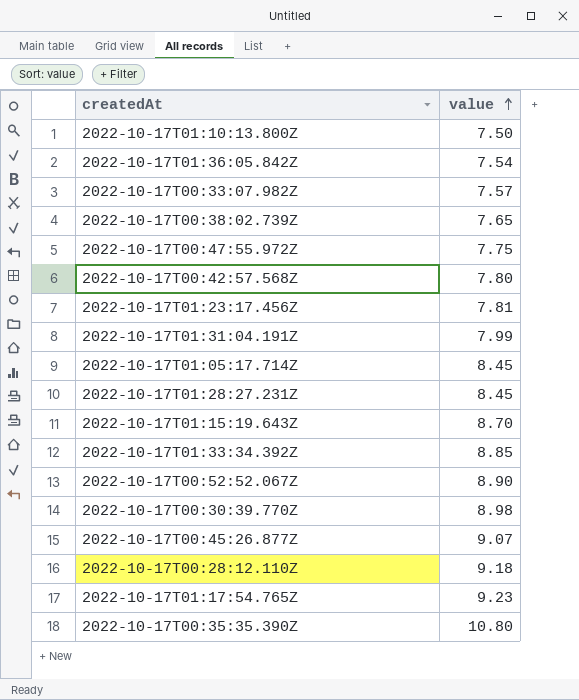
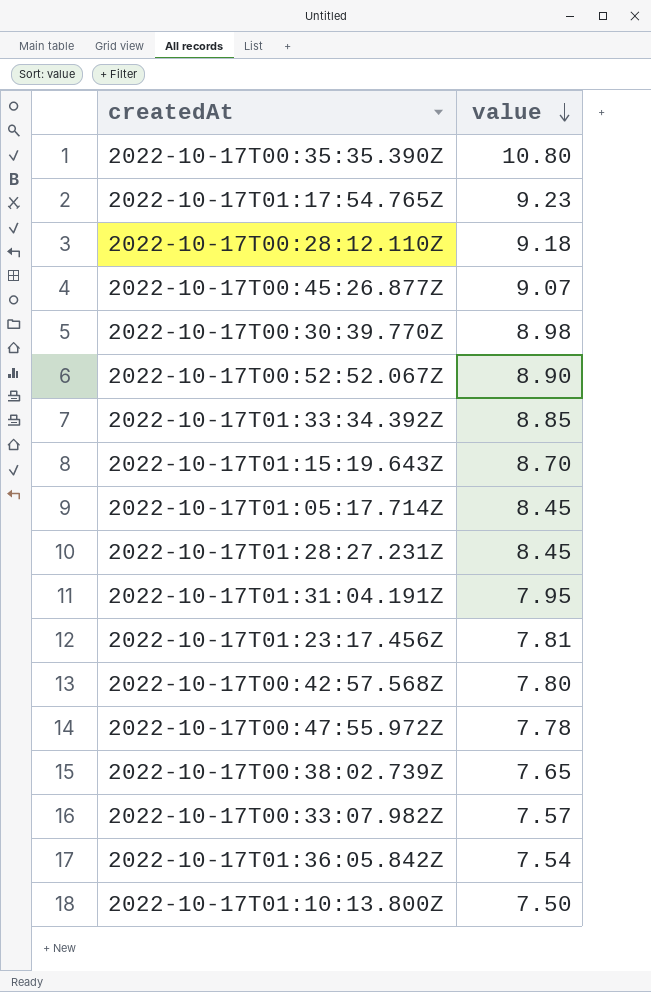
row order: value ascending -> value descending
2022-10-17T01:31:04.191Z | value: 7.99 -> 7.95
2022-10-17T00:47:55.972Z | value: 7.75 -> 7.78

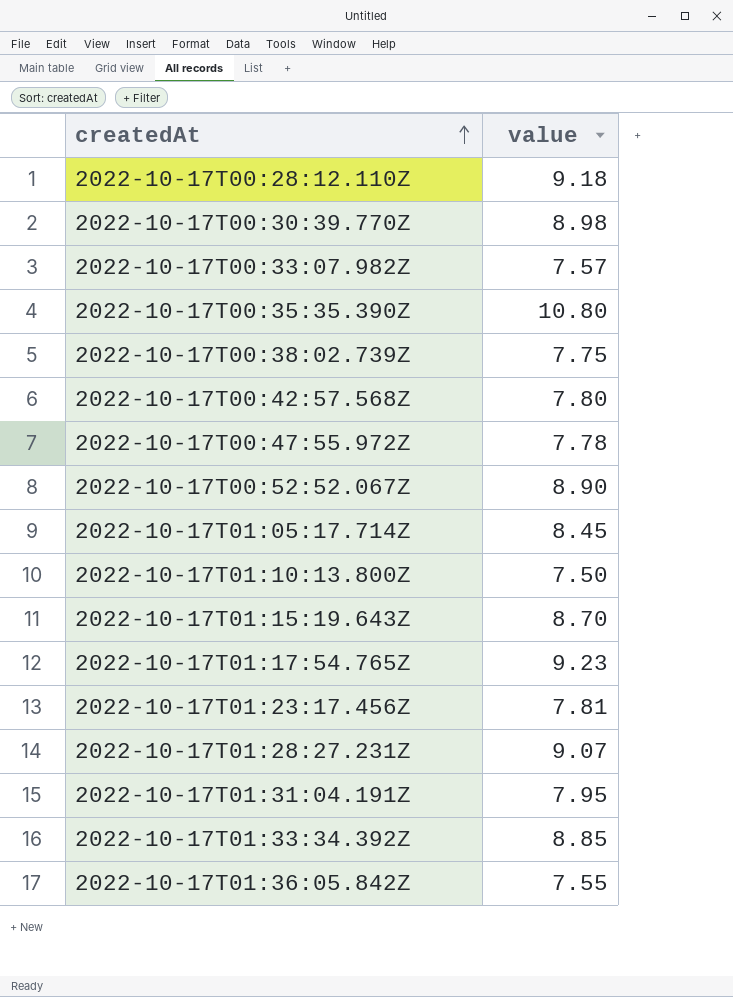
row order: value descending -> createdAt ascending
row 2022-10-17T00:45:26.877Z: 9.07 -> none
2022-10-17T00:38:02.739Z | value: 7.65 -> 7.75
2022-10-17T01:28:27.231Z | value: 8.45 -> 9.07
2022-10-17T01:36:05.842Z | value: 7.54 -> 7.55

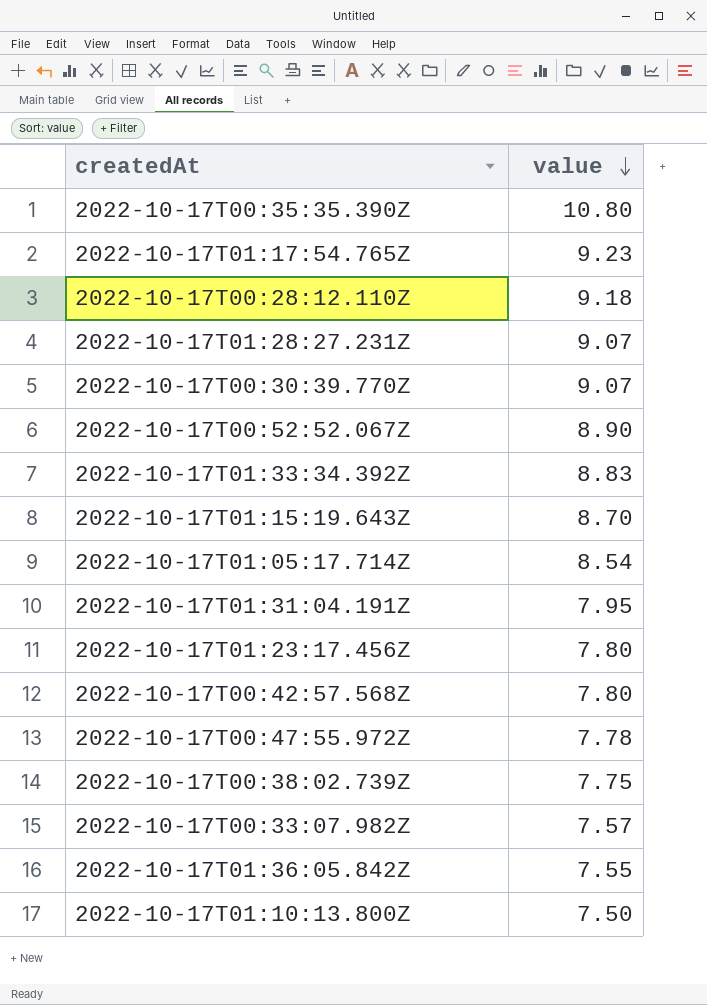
row order: createdAt ascending -> value descending
2022-10-17T00:30:39.770Z | value: 8.98 -> 9.07
2022-10-17T01:33:34.392Z | value: 8.85 -> 8.83
2022-10-17T01:05:17.714Z | value: 8.45 -> 8.54
2022-10-17T01:23:17.456Z | value: 7.81 -> 7.80

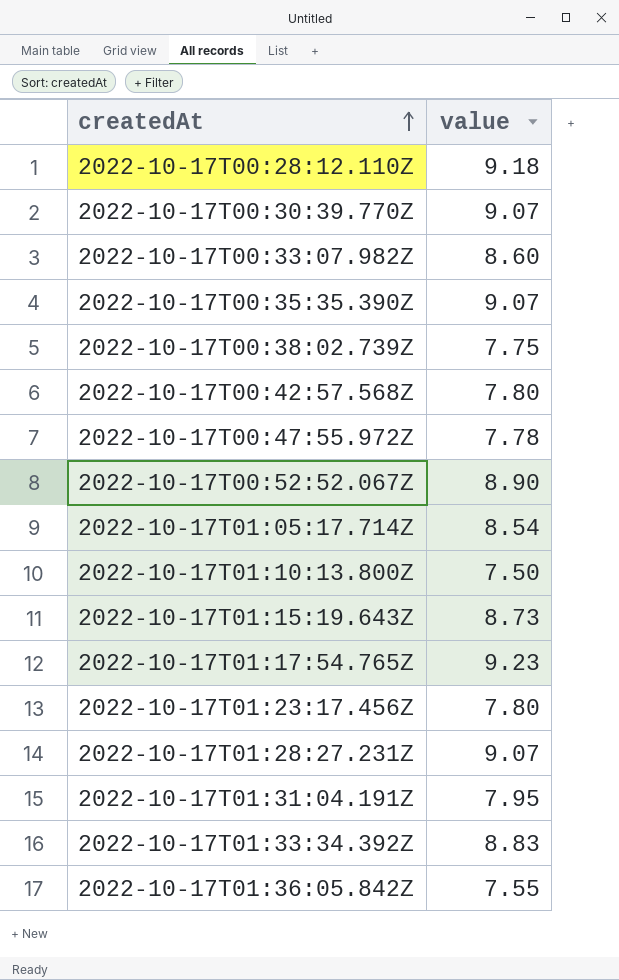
row order: value descending -> createdAt ascending
2022-10-17T00:33:07.982Z | value: 7.57 -> 8.60
2022-10-17T00:35:35.390Z | value: 10.80 -> 9.07
2022-10-17T01:15:19.643Z | value: 8.70 -> 8.73

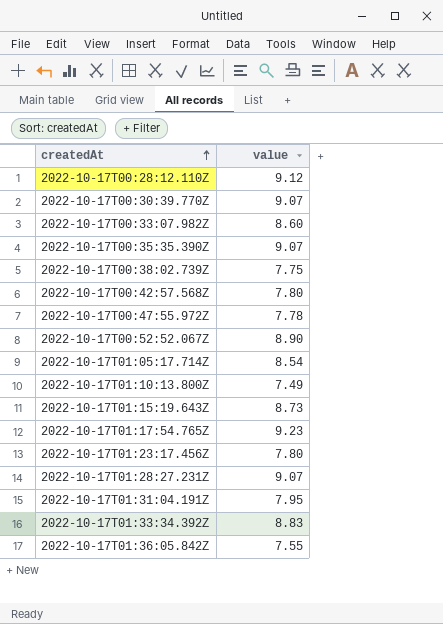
2022-10-17T00:28:12.110Z | value: 9.18 -> 9.12
2022-10-17T01:10:13.800Z | value: 7.50 -> 7.49

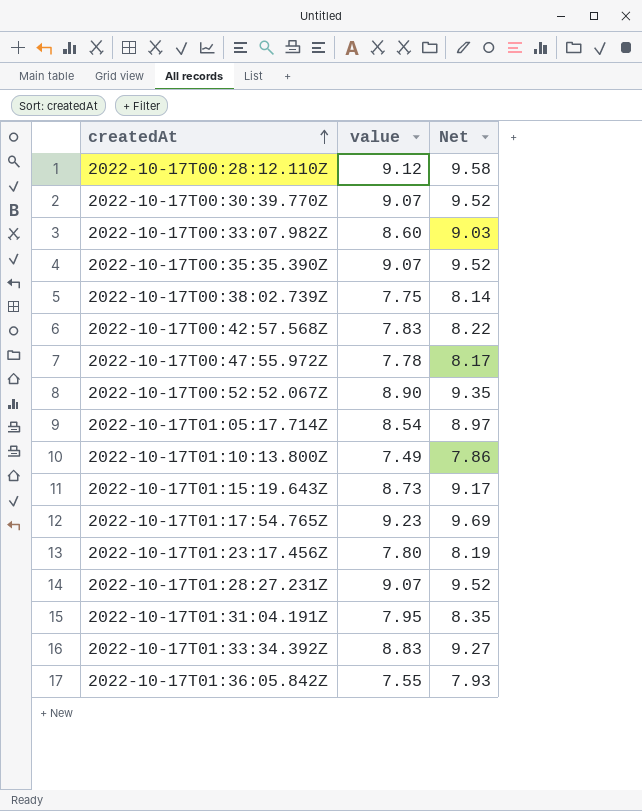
column Net | formula: none -> [value] * 1.05
2022-10-17T00:42:57.568Z | value: 7.80 -> 7.83

